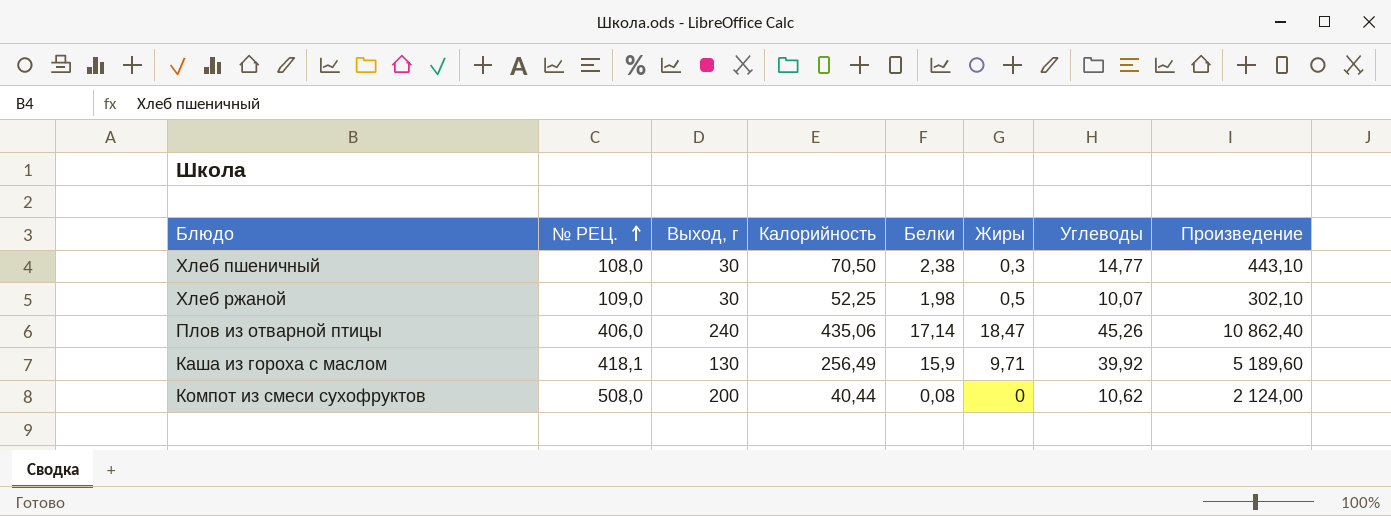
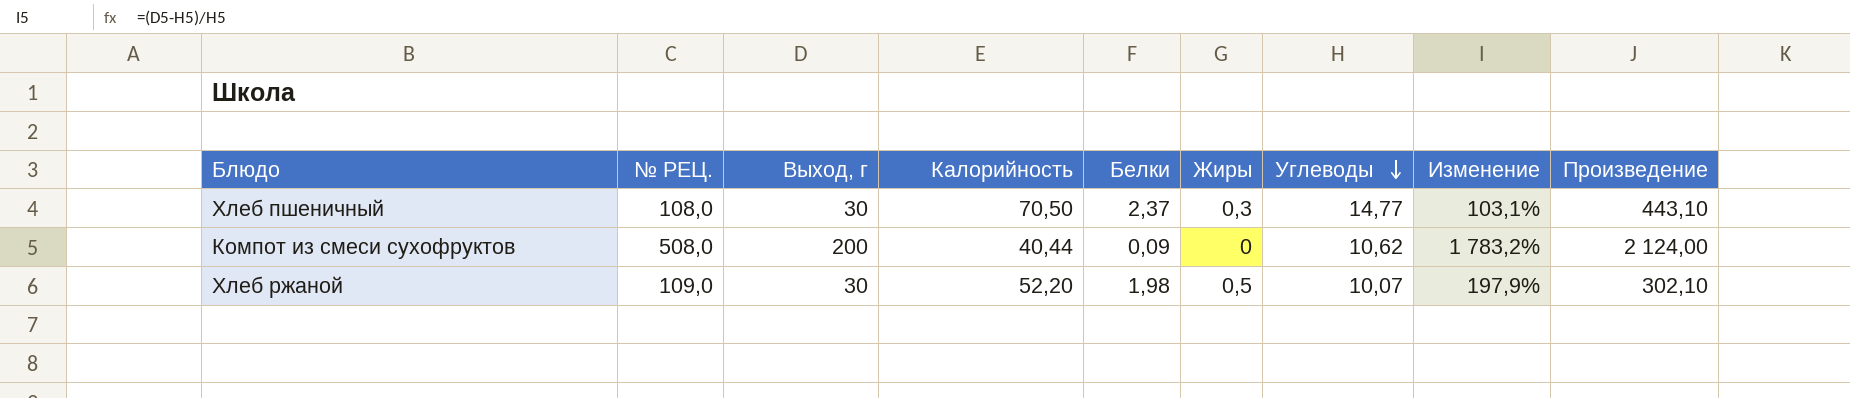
row order: № РЕЦ. ascending -> Углеводы descending
column Изменение | formula: none -> ([Выход, г] - [Углеводы]) / [Углеводы]
row Плов из отварной птицы: 406,0 | 240 | 435,06 | 17,14 | 18,47 | 45,26 | 10 862,40 -> none
row Каша из гороха с маслом: 418,1 | 130 | 256,49 | 15,9 | 9,71 | 39,92 | 5 189,60 -> none
Хлеб пшеничный | Белки: 2,38 -> 2,37
Компот из смеси сухофруктов | Белки: 0,08 -> 0,09
Хлеб ржаной | Калорийность: 52,25 -> 52,20

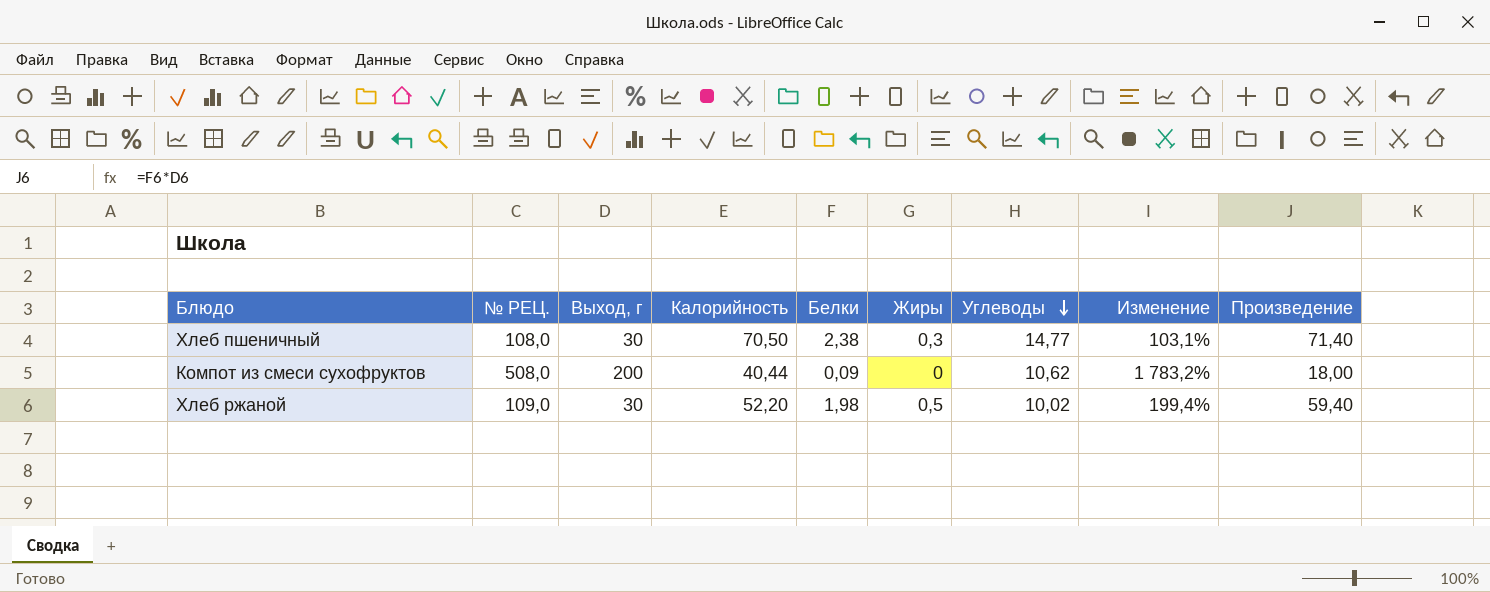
column Произведение | formula: [Выход, г] * [Углеводы] -> [Выход, г] * [Белки]
Хлеб пшеничный | Белки: 2,37 -> 2,38
Хлеб ржаной | Углеводы: 10,07 -> 10,02
Хлеб ржаной | Изменение: 197,9% -> 199,4%

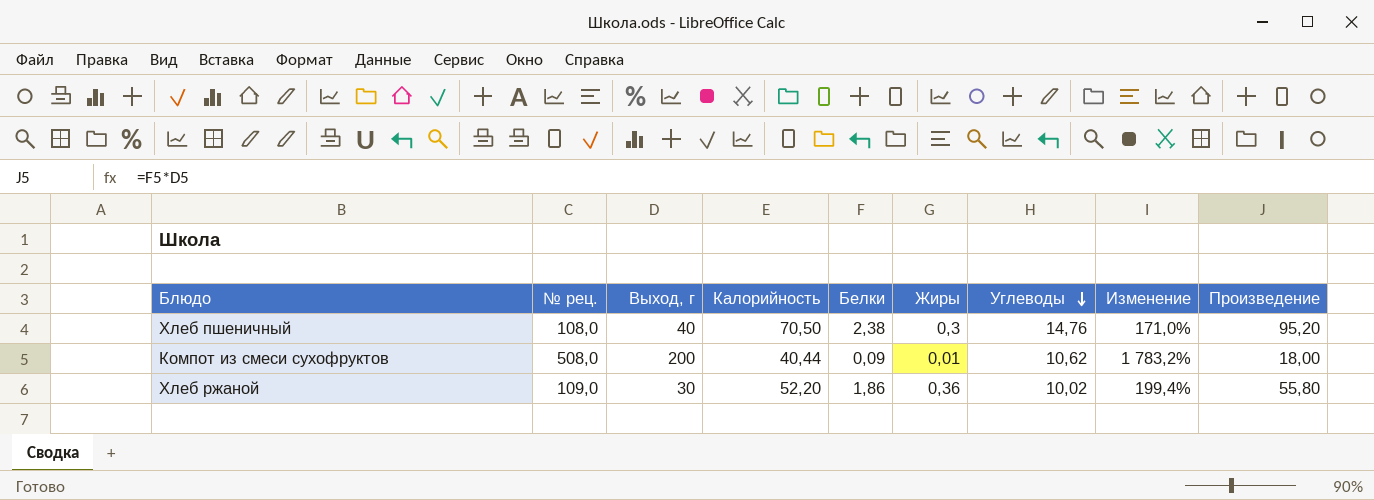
column name: № РЕЦ. -> № рец.
Хлеб пшеничный | Выход, г: 30 -> 40
Хлеб пшеничный | Углеводы: 14,77 -> 14,76
Хлеб пшеничный | Изменение: 103,1% -> 171,0%
Хлеб пшеничный | Произведение: 71,40 -> 95,20
Компот из смеси сухофруктов | Жиры: 0 -> 0,01
Хлеб ржаной | Белки: 1,98 -> 1,86
Хлеб ржаной | Жиры: 0,5 -> 0,36
Хлеб ржаной | Произведение: 59,40 -> 55,80

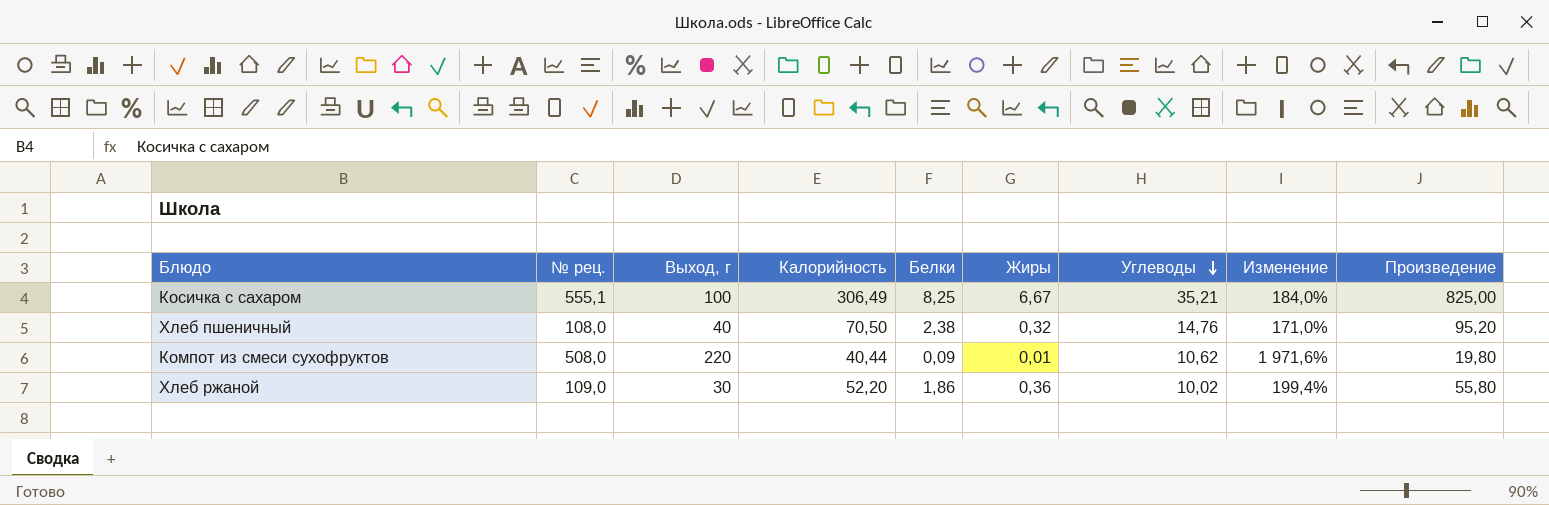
row Косичка с сахаром: none -> 555,1 | 100 | 306,49 | 8,25 | 6,67 | 35,21 | 184,0% | 825,00
Хлеб пшеничный | Жиры: 0,3 -> 0,32
Компот из смеси сухофруктов | Выход, г: 200 -> 220
Компот из смеси сухофруктов | Изменение: 1 783,2% -> 1 971,6%
Компот из смеси сухофруктов | Произведение: 18,00 -> 19,80

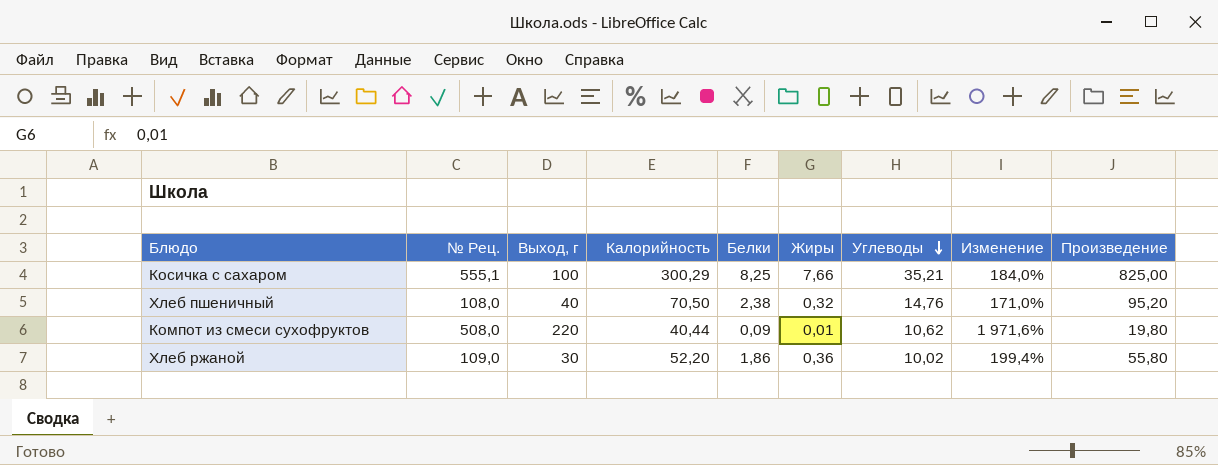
column name: № рец. -> № Рец.
Косичка с сахаром | Калорийность: 306,49 -> 300,29
Косичка с сахаром | Жиры: 6,67 -> 7,66

